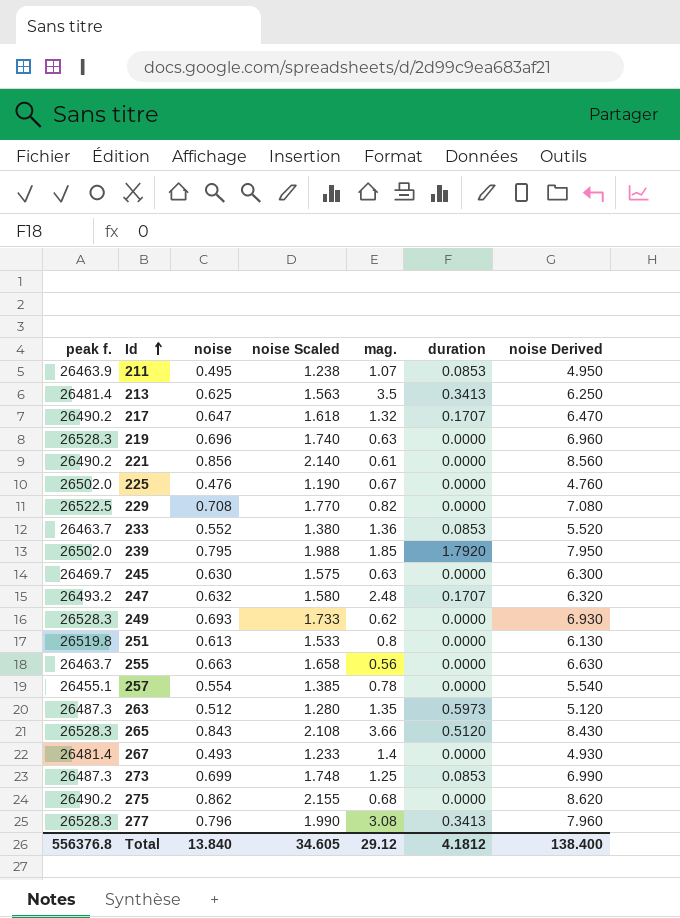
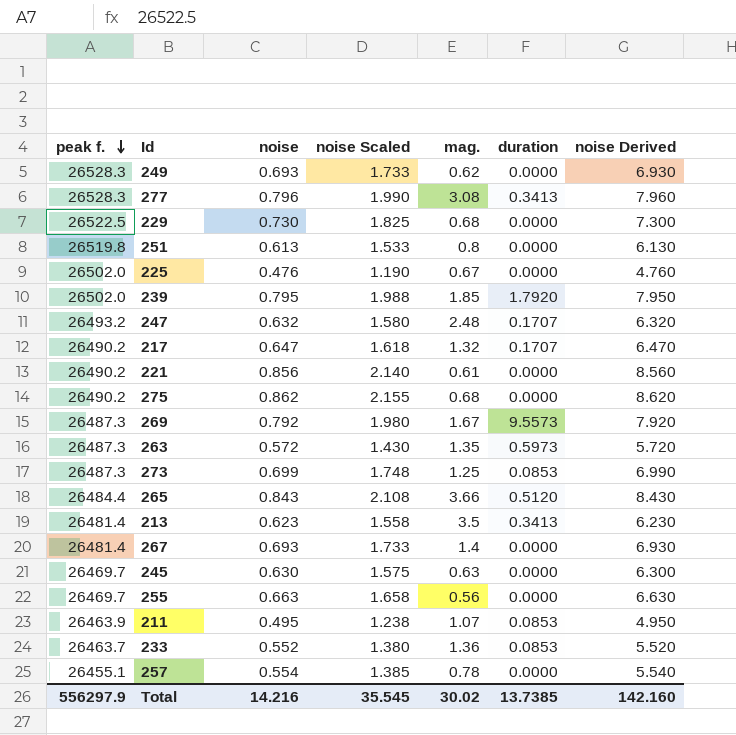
row order: Id ascending -> peak f. descending
row 219: 26528.3 | 0.696 | 1.740 | 0.63 | 0.0000 | 6.960 -> none
229 | noise: 0.708 -> 0.730
229 | noise Scaled: 1.770 -> 1.825
229 | mag.: 0.82 -> 0.68
229 | noise Derived: 7.080 -> 7.300
row 269: none -> 26487.3 | 0.792 | 1.980 | 1.67 | 9.5573 | 7.920
263 | noise: 0.512 -> 0.572
263 | noise Scaled: 1.280 -> 1.430
263 | noise Derived: 5.120 -> 5.720
265 | peak f.: 26528.3 -> 26484.4
213 | noise: 0.625 -> 0.623
213 | noise Scaled: 1.563 -> 1.558
213 | noise Derived: 6.250 -> 6.230
267 | noise: 0.493 -> 0.693
267 | noise Scaled: 1.233 -> 1.733
267 | noise Derived: 4.930 -> 6.930
255 | peak f.: 26463.7 -> 26469.7
Total | peak f.: 556376.8 -> 556297.9
Total | noise: 13.840 -> 14.216
Total | noise Scaled: 34.605 -> 35.545
Total | mag.: 29.12 -> 30.02
Total | duration: 4.1812 -> 13.7385
Total | noise Derived: 138.400 -> 142.160

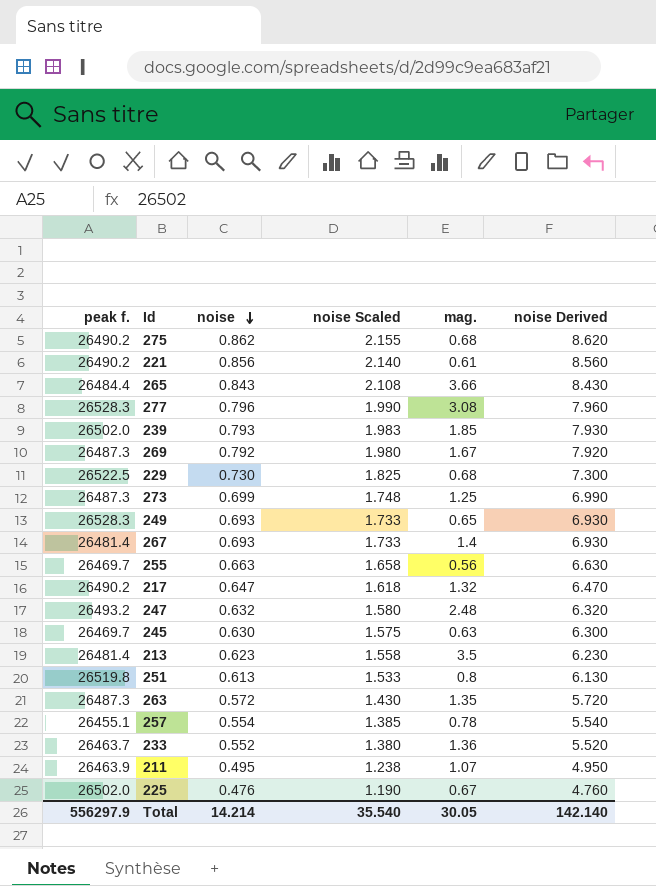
row order: peak f. descending -> noise descending
column duration | position: 6 -> none
239 | noise: 0.795 -> 0.793
239 | noise Scaled: 1.988 -> 1.983
239 | noise Derived: 7.950 -> 7.930
249 | mag.: 0.62 -> 0.65
Total | noise: 14.216 -> 14.214
Total | noise Scaled: 35.545 -> 35.540
Total | mag.: 30.02 -> 30.05
Total | noise Derived: 142.160 -> 142.140

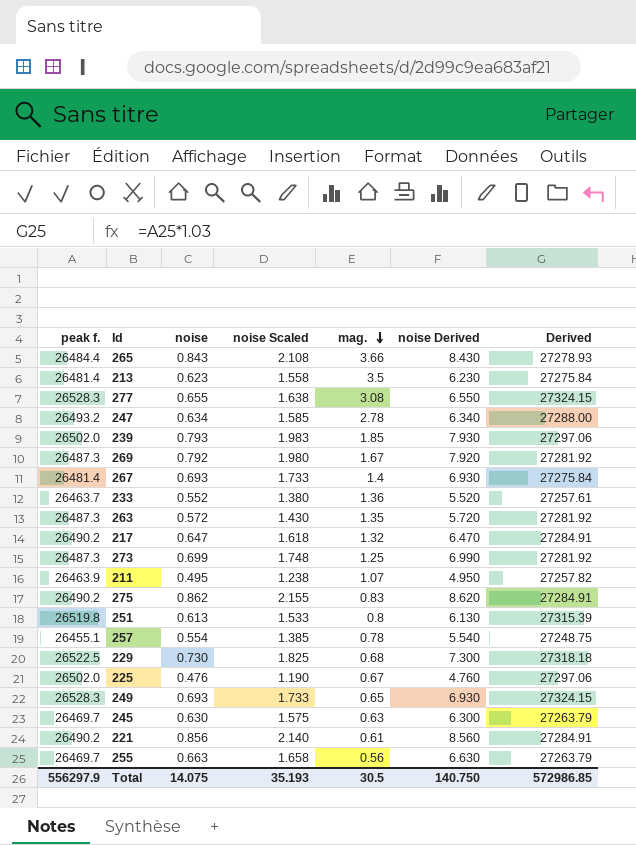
row order: noise descending -> mag. descending
column Derived | formula: none -> [peak f.] * 1.03
277 | noise: 0.796 -> 0.655
277 | noise Scaled: 1.990 -> 1.638
277 | noise Derived: 7.960 -> 6.550
247 | noise: 0.632 -> 0.634
247 | noise Scaled: 1.580 -> 1.585
247 | mag.: 2.48 -> 2.78
247 | noise Derived: 6.320 -> 6.340
275 | mag.: 0.68 -> 0.83
Total | noise: 14.214 -> 14.075
Total | noise Scaled: 35.540 -> 35.193
Total | mag.: 30.05 -> 30.5
Total | noise Derived: 142.140 -> 140.750

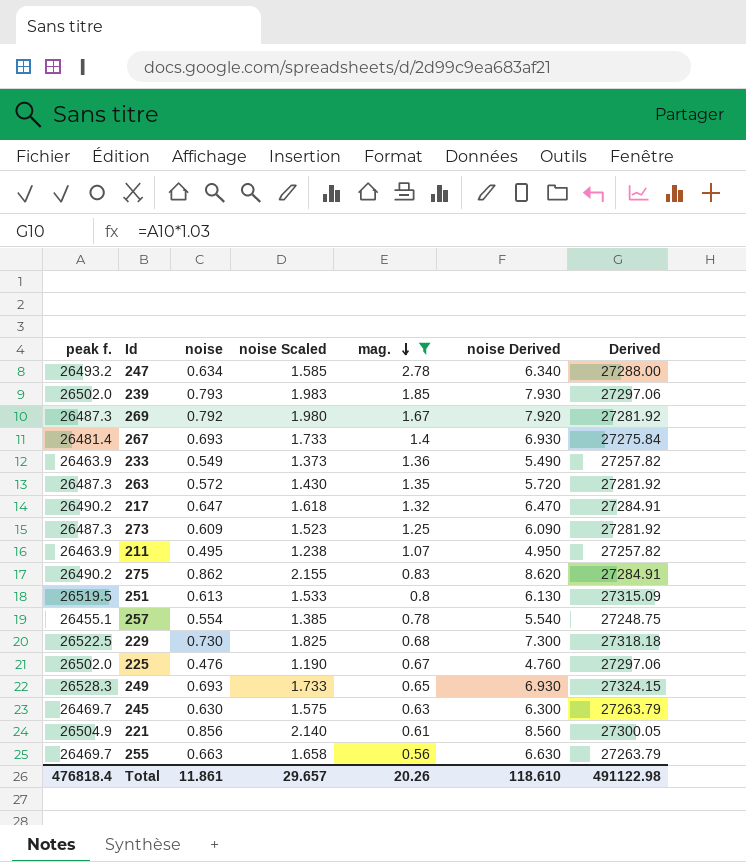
filter: none -> mag. <= 2.78
233 | peak f.: 26463.7 -> 26463.9
233 | noise: 0.552 -> 0.549
233 | noise Scaled: 1.380 -> 1.373
233 | noise Derived: 5.520 -> 5.490
233 | Derived: 27257.61 -> 27257.82
273 | noise: 0.699 -> 0.609
273 | noise Scaled: 1.748 -> 1.523
273 | noise Derived: 6.990 -> 6.090
251 | peak f.: 26519.8 -> 26519.5
251 | Derived: 27315.39 -> 27315.09
221 | peak f.: 26490.2 -> 26504.9
221 | Derived: 27284.91 -> 27300.05
Total | peak f.: 556297.9 -> 476818.4
Total | noise: 14.075 -> 11.861
Total | noise Scaled: 35.193 -> 29.657
Total | mag.: 30.5 -> 20.26
Total | noise Derived: 140.750 -> 118.610
Total | Derived: 572986.85 -> 491122.98

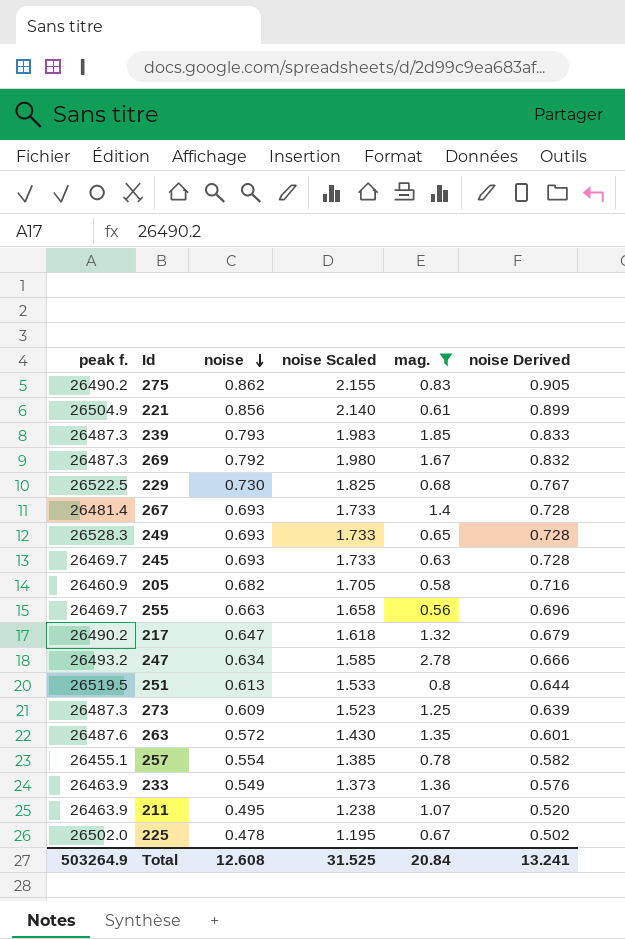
row order: mag. descending -> noise descending
column Derived | formula: [peak f.] * 1.03 -> none
column noise Derived | formula: [noise] * 10 -> [noise] * 1.05
239 | peak f.: 26502.0 -> 26487.3
245 | noise: 0.630 -> 0.693
245 | noise Scaled: 1.575 -> 1.733
row 205: none -> 26460.9 | 0.682 | 1.705 | 0.58 | 0.716
263 | peak f.: 26487.3 -> 26487.6
225 | noise: 0.476 -> 0.478
225 | noise Scaled: 1.190 -> 1.195
Total | peak f.: 476818.4 -> 503264.9
Total | noise: 11.861 -> 12.608
Total | noise Scaled: 29.657 -> 31.525
Total | mag.: 20.26 -> 20.84
Total | noise Derived: 118.610 -> 13.241

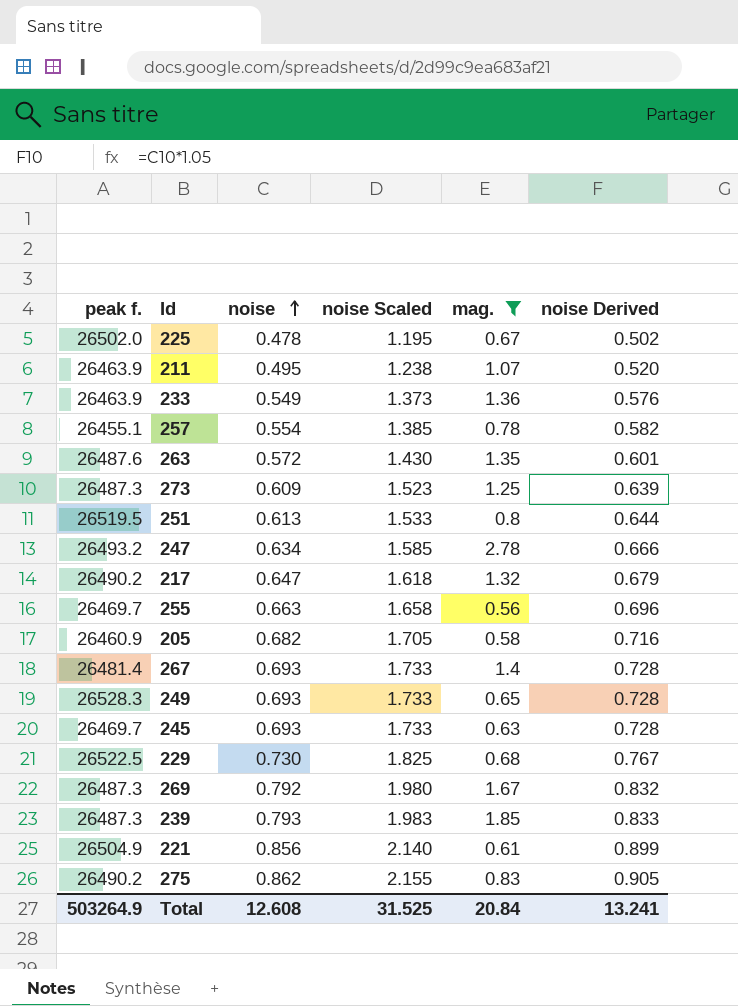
row order: noise descending -> noise ascending

